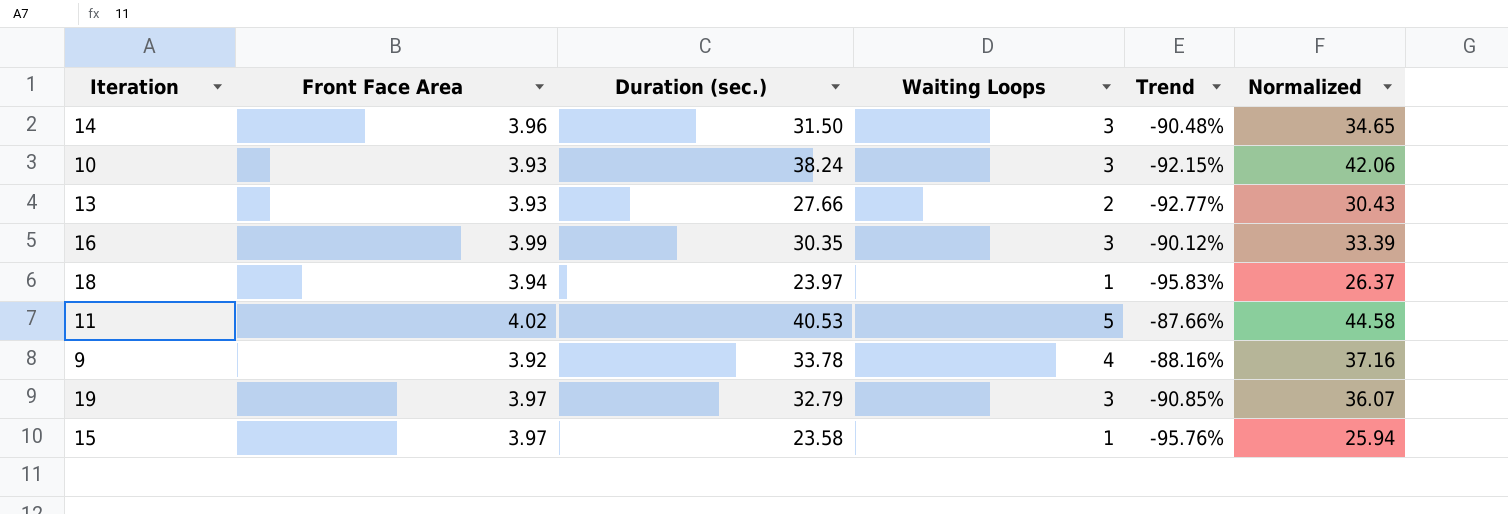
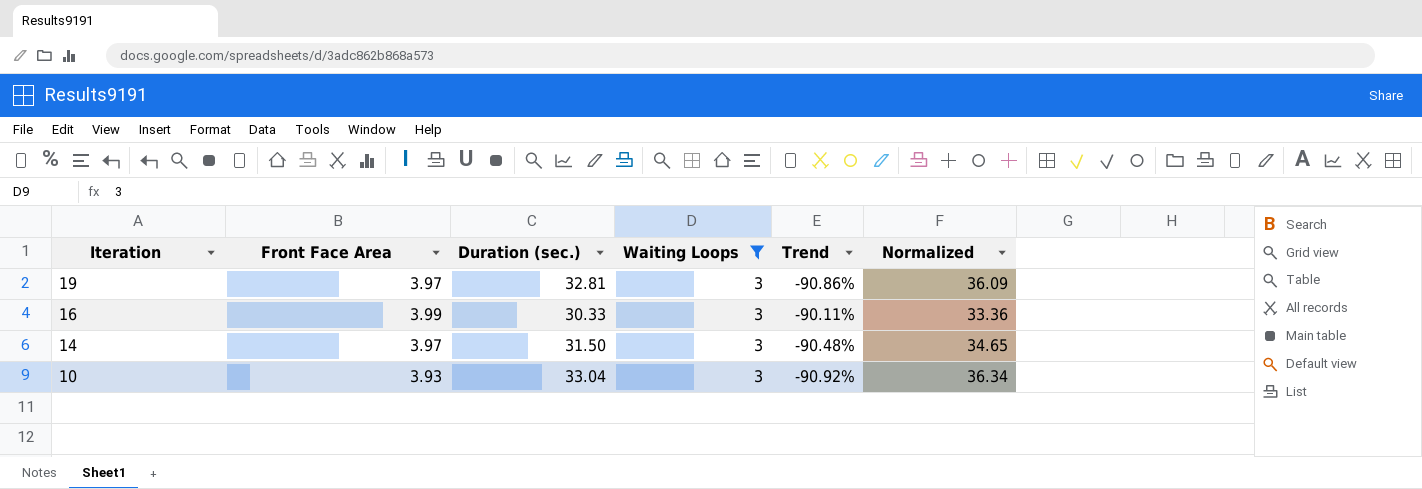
filter: none -> Waiting Loops = 3
row order: none -> Iteration descending
19 | Duration (sec.): 32.79 -> 32.81
19 | Trend: -90.85% -> -90.86%
19 | Normalized: 36.07 -> 36.09
16 | Duration (sec.): 30.35 -> 30.33
16 | Trend: -90.12% -> -90.11%
16 | Normalized: 33.39 -> 33.36
14 | Front Face Area: 3.96 -> 3.97
10 | Duration (sec.): 38.24 -> 33.04
10 | Trend: -92.15% -> -90.92%
10 | Normalized: 42.06 -> 36.34

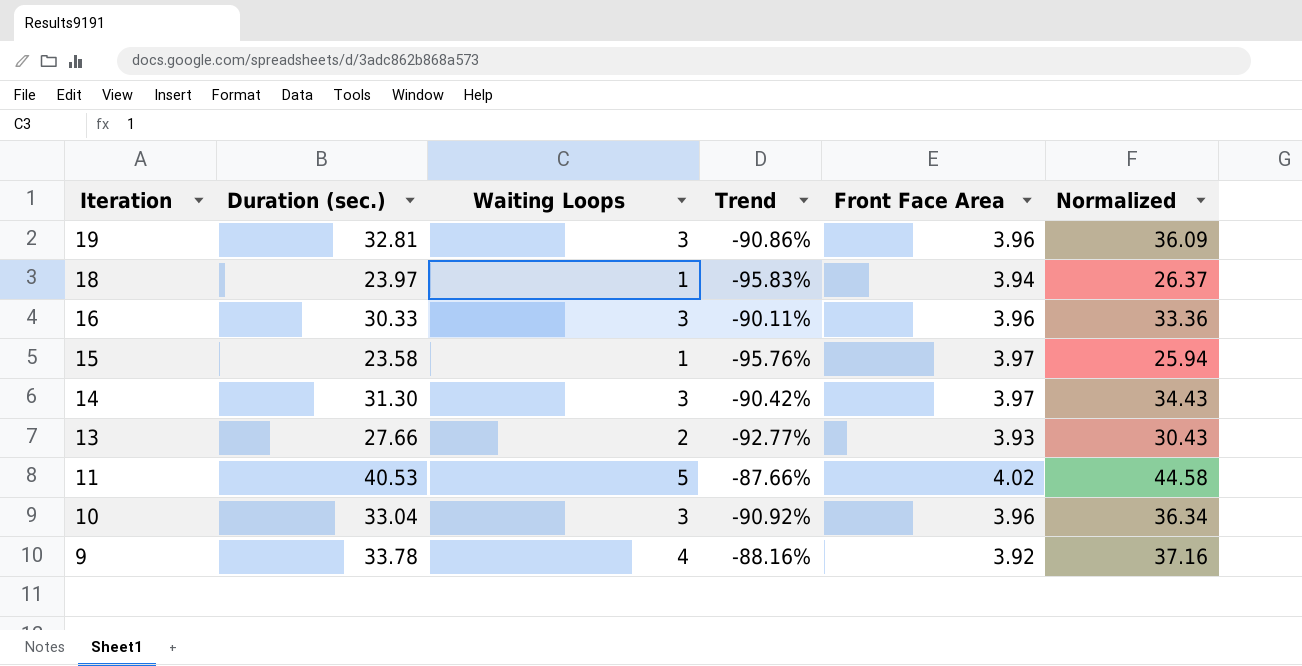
filter: Waiting Loops = 3 -> none
column Front Face Area | position: 2 -> 5
19 | Front Face Area: 3.97 -> 3.96
16 | Front Face Area: 3.99 -> 3.96
14 | Duration (sec.): 31.50 -> 31.30
14 | Trend: -90.48% -> -90.42%
14 | Normalized: 34.65 -> 34.43
10 | Front Face Area: 3.93 -> 3.96

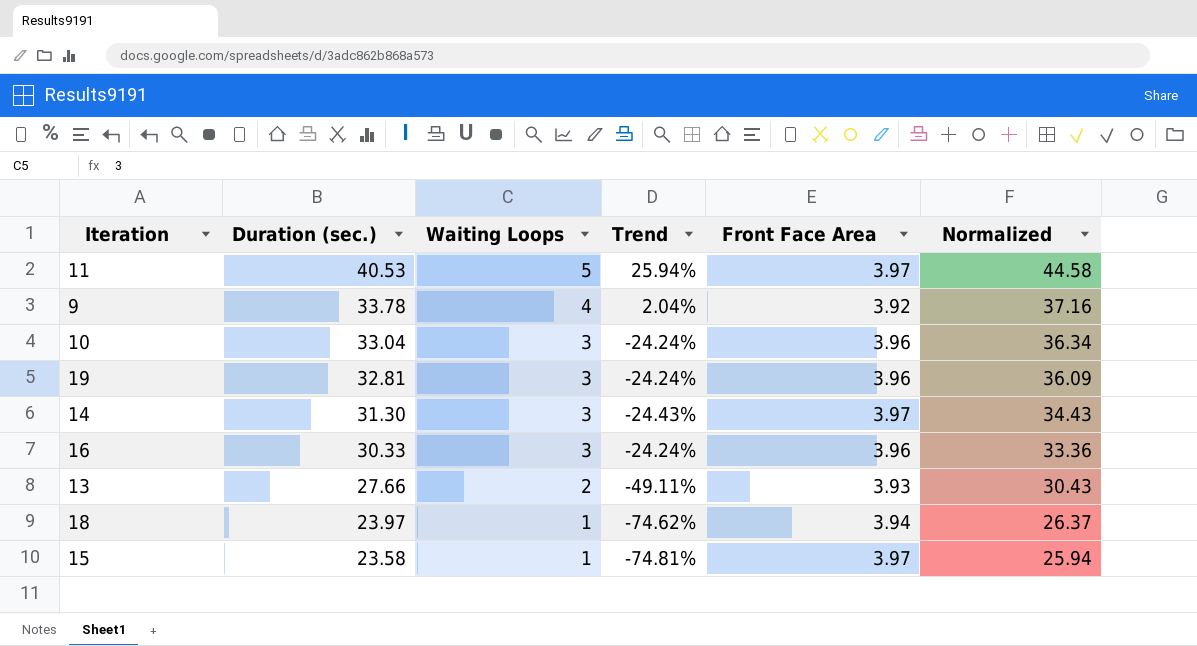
row order: Iteration descending -> Duration (sec.) descending
column Trend | formula: ([Waiting Loops] - [Duration (sec.)]) / [Duration (sec.)] -> ([Waiting Loops] - [Front Face Area]) / [Front Face Area]
11 | Front Face Area: 4.02 -> 3.97

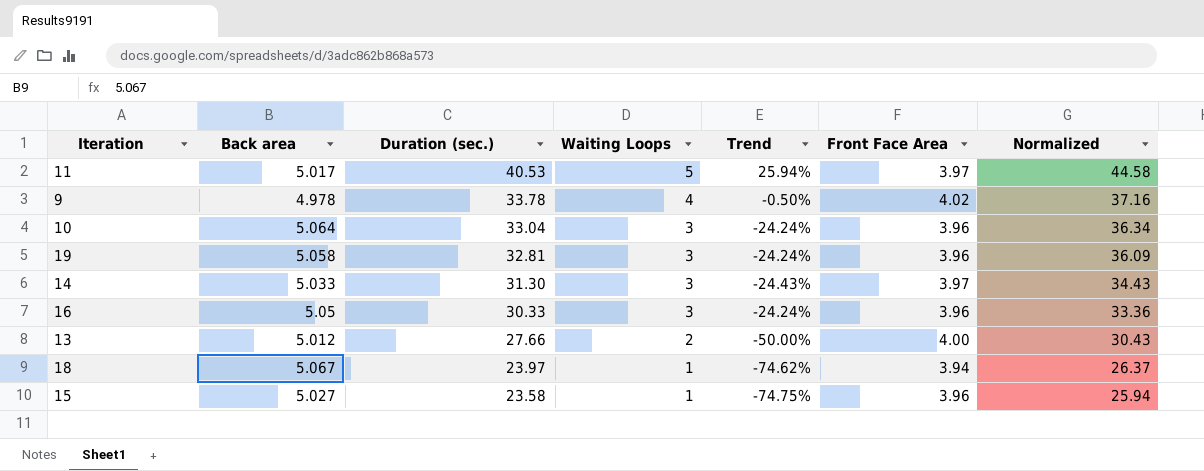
column Back area | position: none -> 2
9 | Trend: 2.04% -> -0.50%
9 | Front Face Area: 3.92 -> 4.02
13 | Trend: -49.11% -> -50.00%
13 | Front Face Area: 3.93 -> 4.00
15 | Trend: -74.81% -> -74.75%
15 | Front Face Area: 3.97 -> 3.96

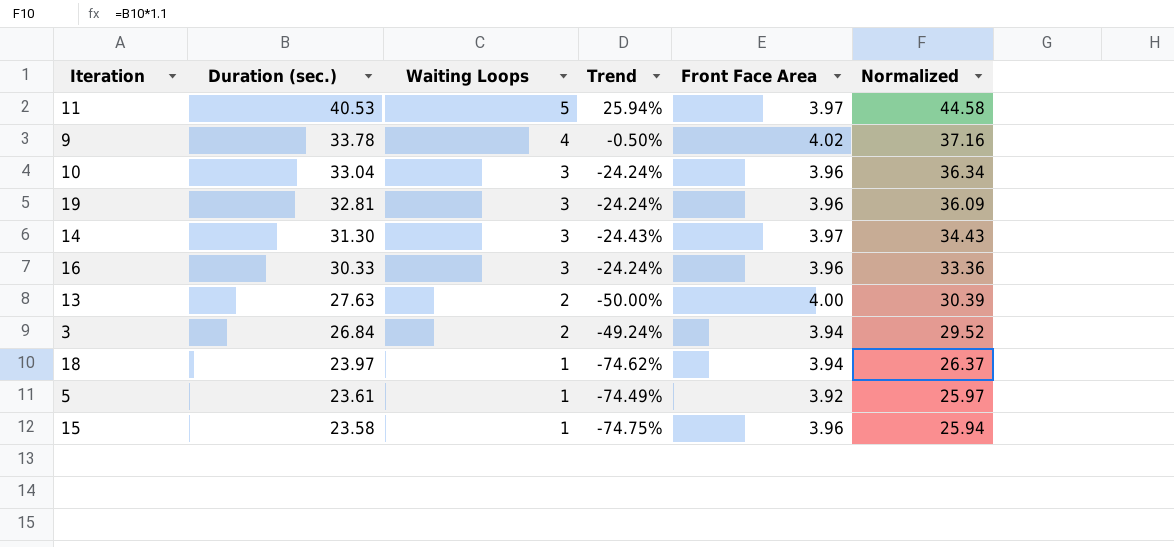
column Back area | position: 2 -> none
13 | Duration (sec.): 27.66 -> 27.63
13 | Normalized: 30.43 -> 30.39
row 3: none -> 26.84 | 2 | -49.24% | 3.94 | 29.52
row 5: none -> 23.61 | 1 | -74.49% | 3.92 | 25.97

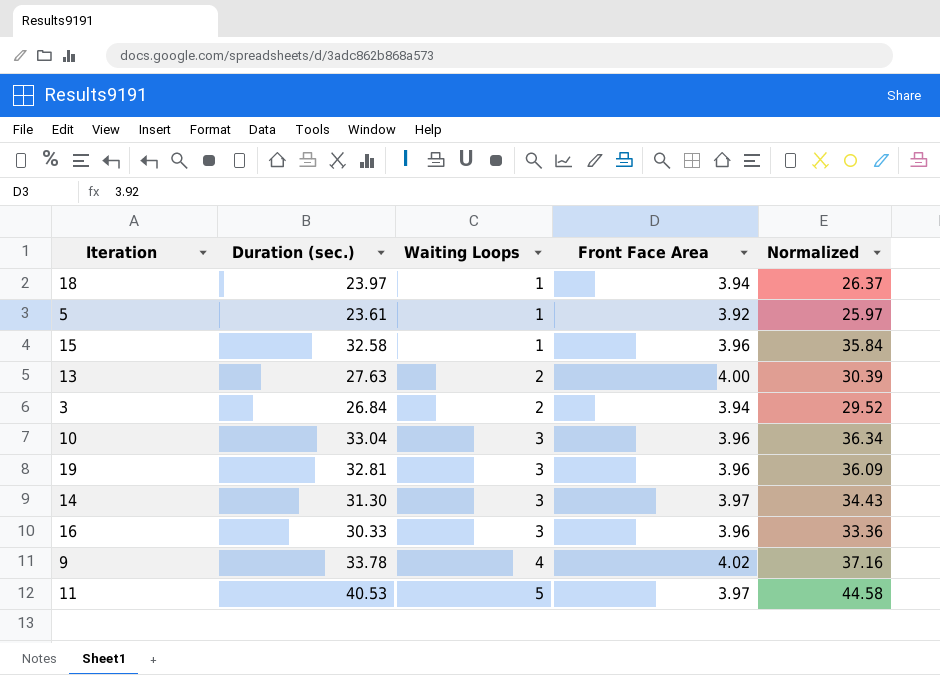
row order: Duration (sec.) descending -> Waiting Loops ascending
column Trend | formula: ([Waiting Loops] - [Front Face Area]) / [Front Face Area] -> none
15 | Duration (sec.): 23.58 -> 32.58
15 | Normalized: 25.94 -> 35.84

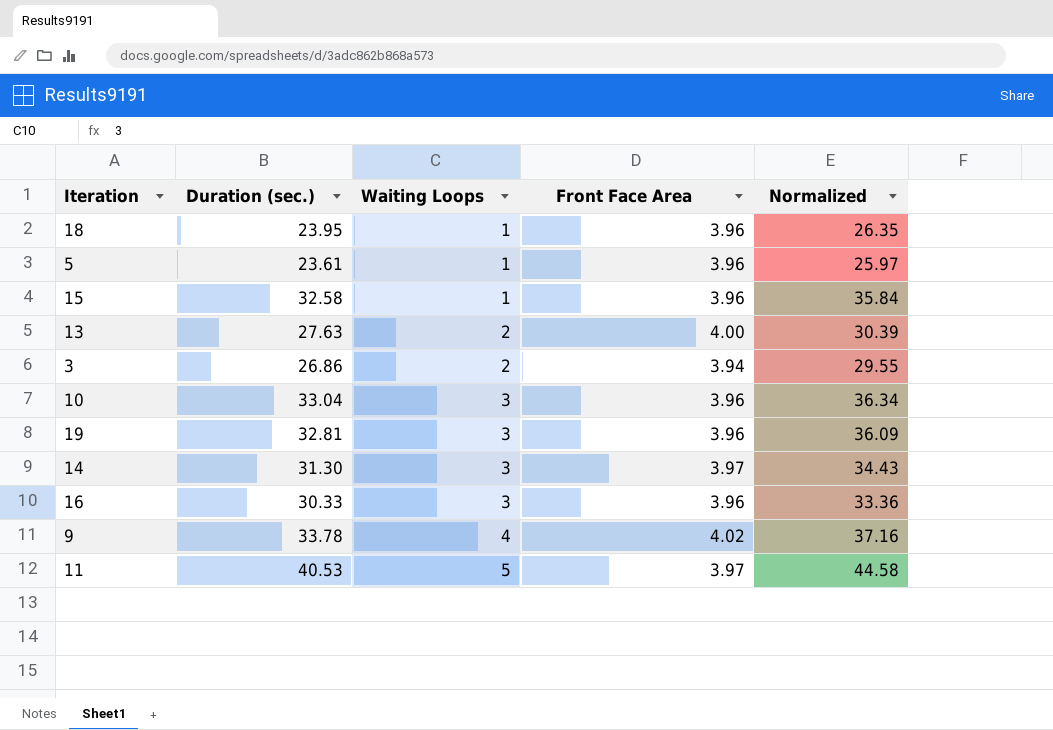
18 | Duration (sec.): 23.97 -> 23.95
18 | Front Face Area: 3.94 -> 3.96
18 | Normalized: 26.37 -> 26.35
5 | Front Face Area: 3.92 -> 3.96
3 | Duration (sec.): 26.84 -> 26.86
3 | Normalized: 29.52 -> 29.55

